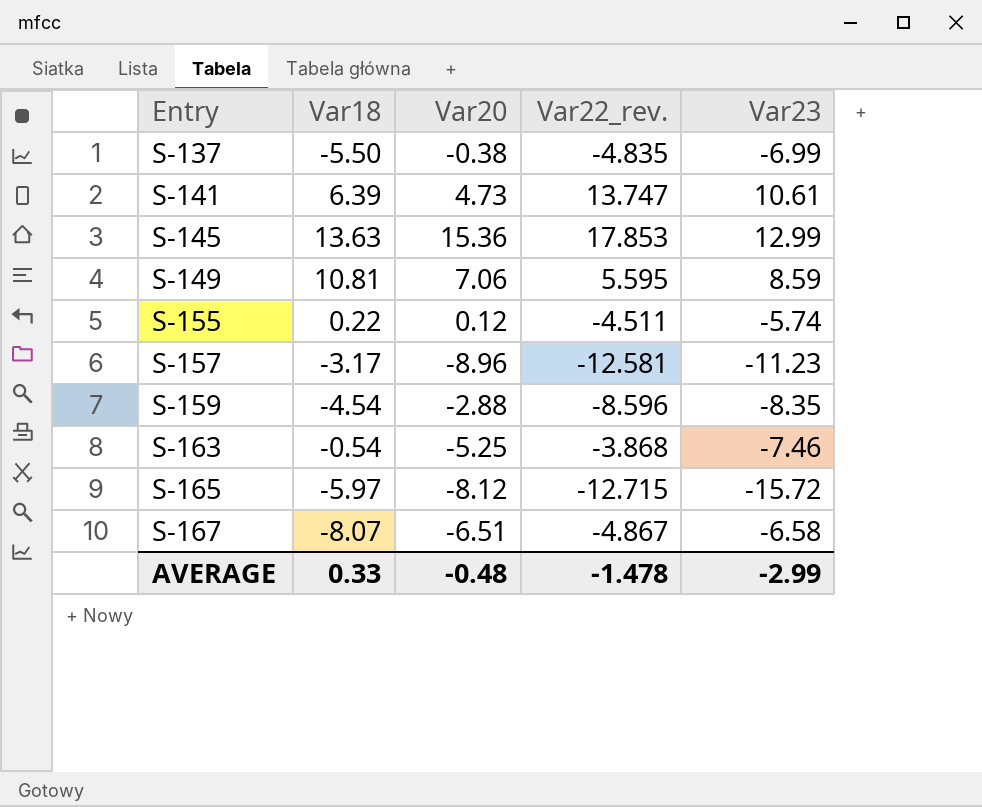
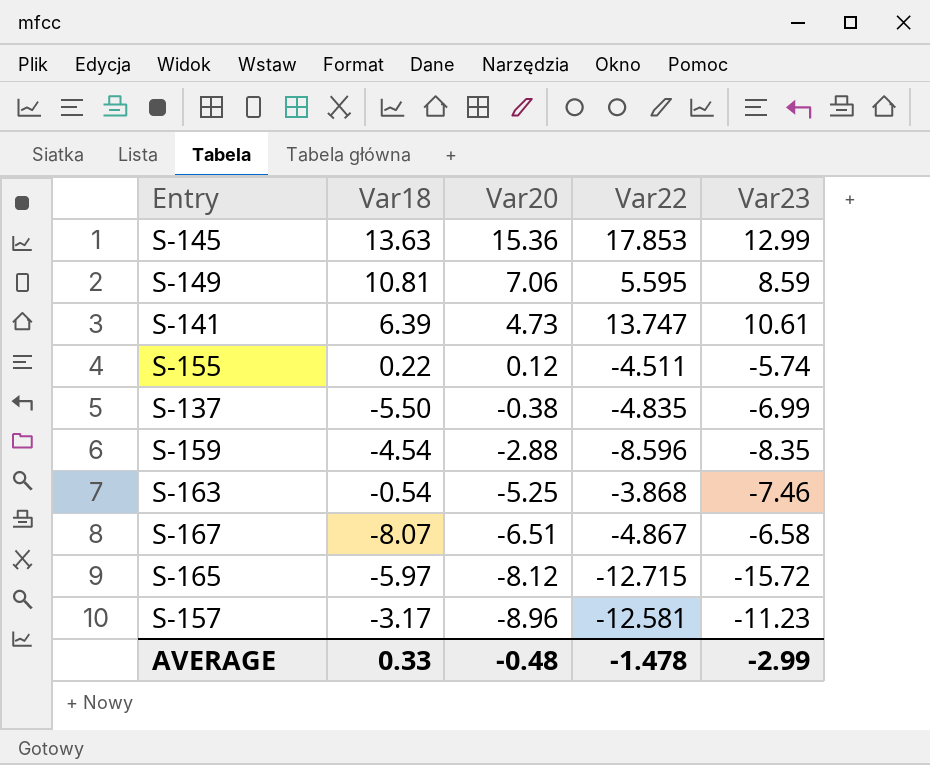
row order: Entry ascending -> Var20 descending
column name: Var22_rev. -> Var22

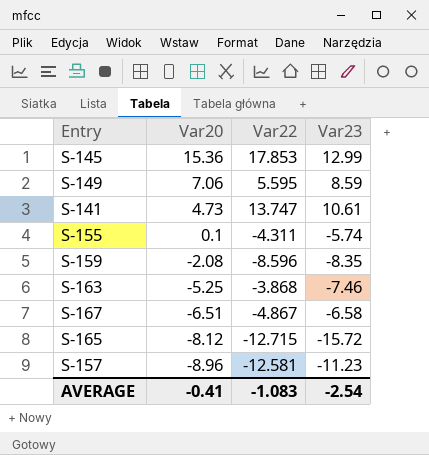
column Var18 | position: 2 -> none
row S-137: -5.50 | -0.38 | -4.835 | -6.99 -> none
S-155 | Var20: 0.12 -> 0.1
S-155 | Var22: -4.511 -> -4.311
S-159 | Var20: -2.88 -> -2.08
AVERAGE | Var20: -0.48 -> -0.41
AVERAGE | Var22: -1.478 -> -1.083
AVERAGE | Var23: -2.99 -> -2.54

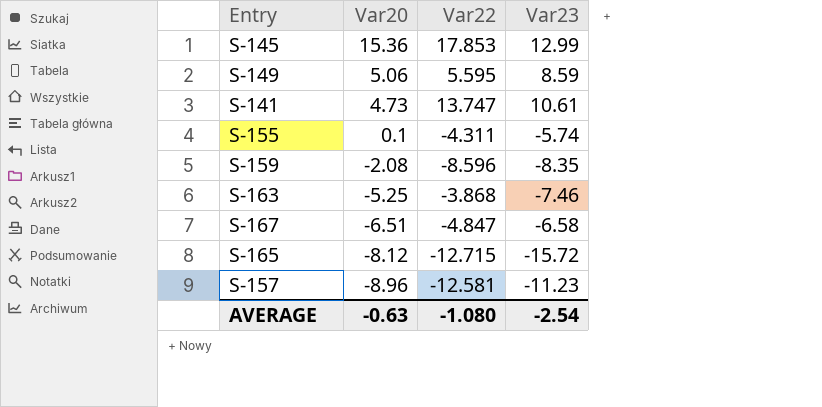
S-149 | Var20: 7.06 -> 5.06
S-167 | Var22: -4.867 -> -4.847
AVERAGE | Var20: -0.41 -> -0.63
AVERAGE | Var22: -1.083 -> -1.080

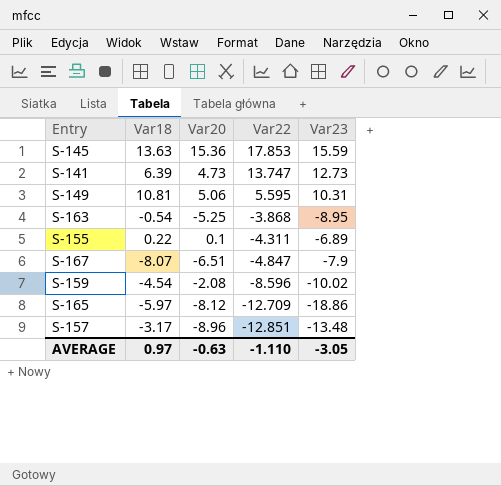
row order: Var20 descending -> Var22 descending
column Var18 | position: none -> 2
S-145 | Var23: 12.99 -> 15.59
S-141 | Var23: 10.61 -> 12.73
S-149 | Var23: 8.59 -> 10.31
S-163 | Var23: -7.46 -> -8.95
S-155 | Var23: -5.74 -> -6.89
S-167 | Var23: -6.58 -> -7.9
S-159 | Var23: -8.35 -> -10.02
S-165 | Var22: -12.715 -> -12.709
S-165 | Var23: -15.72 -> -18.86
S-157 | Var22: -12.581 -> -12.851
S-157 | Var23: -11.23 -> -13.48
AVERAGE | Var22: -1.080 -> -1.110
AVERAGE | Var23: -2.54 -> -3.05

